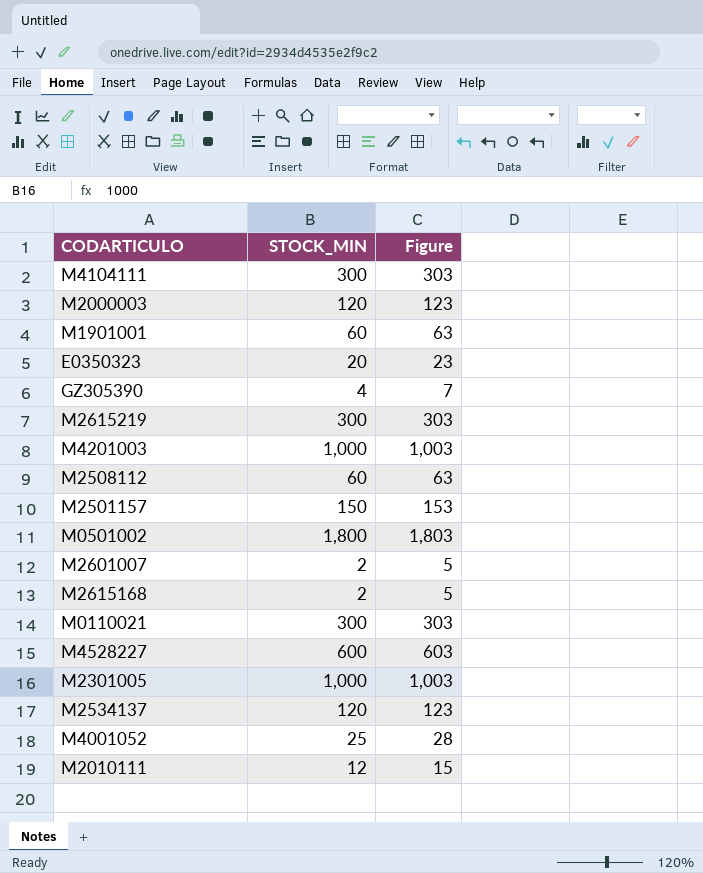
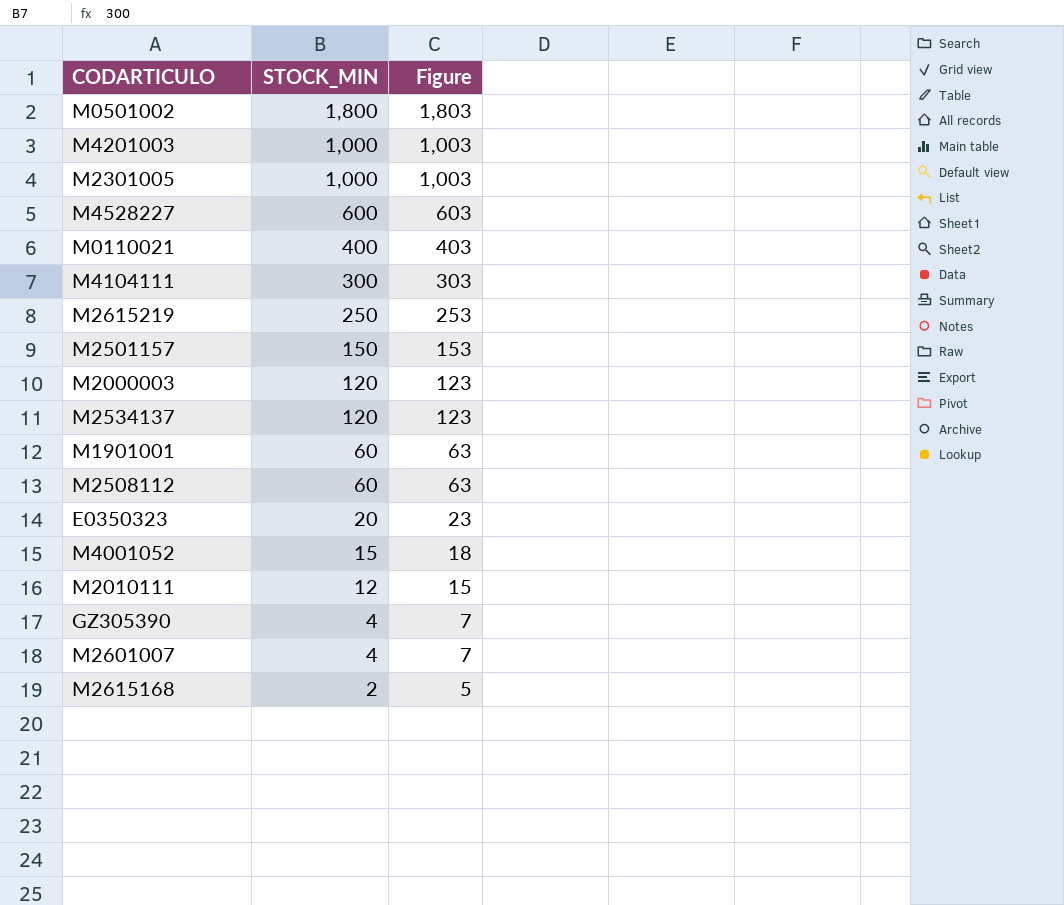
row order: none -> STOCK_MIN descending
M0110021 | STOCK_MIN: 300 -> 400
M0110021 | Figure: 303 -> 403
M2615219 | STOCK_MIN: 300 -> 250
M2615219 | Figure: 303 -> 253
M4001052 | STOCK_MIN: 25 -> 15
M4001052 | Figure: 28 -> 18
M2601007 | STOCK_MIN: 2 -> 4
M2601007 | Figure: 5 -> 7

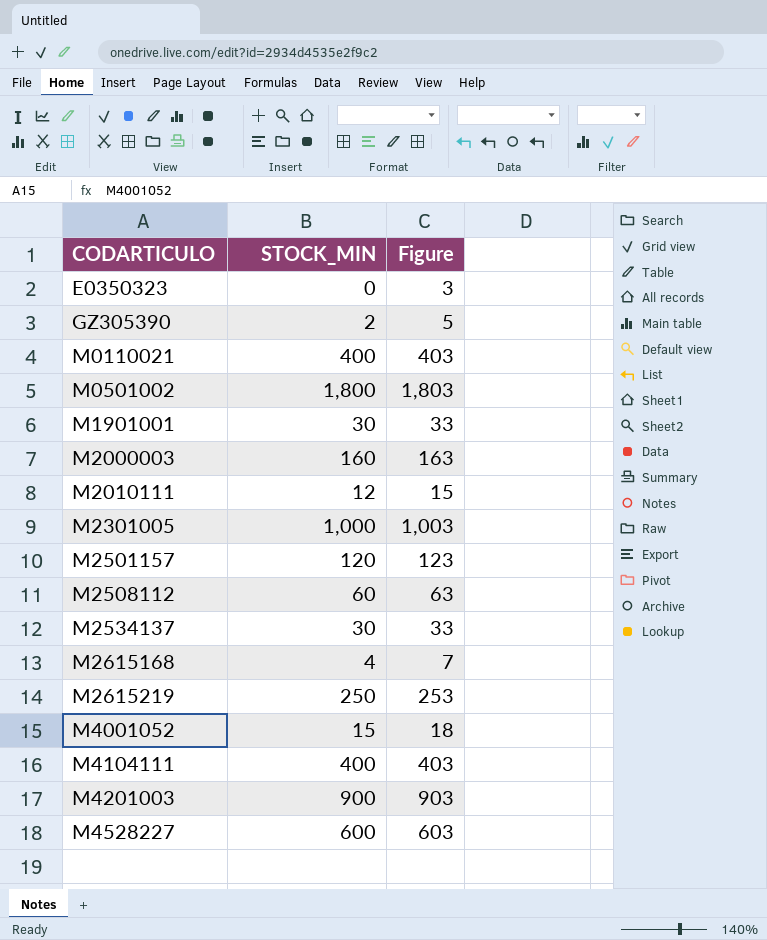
row order: STOCK_MIN descending -> CODARTICULO ascending
row M2601007: 4 | 7 -> none
E0350323 | STOCK_MIN: 20 -> 0
E0350323 | Figure: 23 -> 3
GZ305390 | STOCK_MIN: 4 -> 2
GZ305390 | Figure: 7 -> 5
M1901001 | STOCK_MIN: 60 -> 30
M1901001 | Figure: 63 -> 33
M2000003 | STOCK_MIN: 120 -> 160
M2000003 | Figure: 123 -> 163
M2501157 | STOCK_MIN: 150 -> 120
M2501157 | Figure: 153 -> 123
M2534137 | STOCK_MIN: 120 -> 30
M2534137 | Figure: 123 -> 33
M2615168 | STOCK_MIN: 2 -> 4
M2615168 | Figure: 5 -> 7
M4104111 | STOCK_MIN: 300 -> 400
M4104111 | Figure: 303 -> 403
M4201003 | STOCK_MIN: 1,000 -> 900
M4201003 | Figure: 1,003 -> 903

